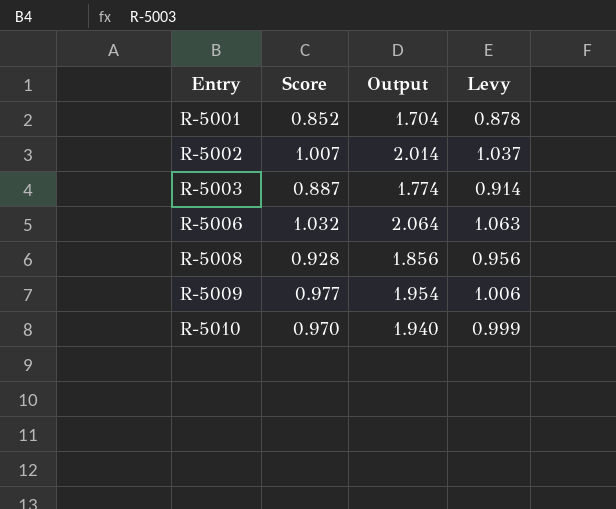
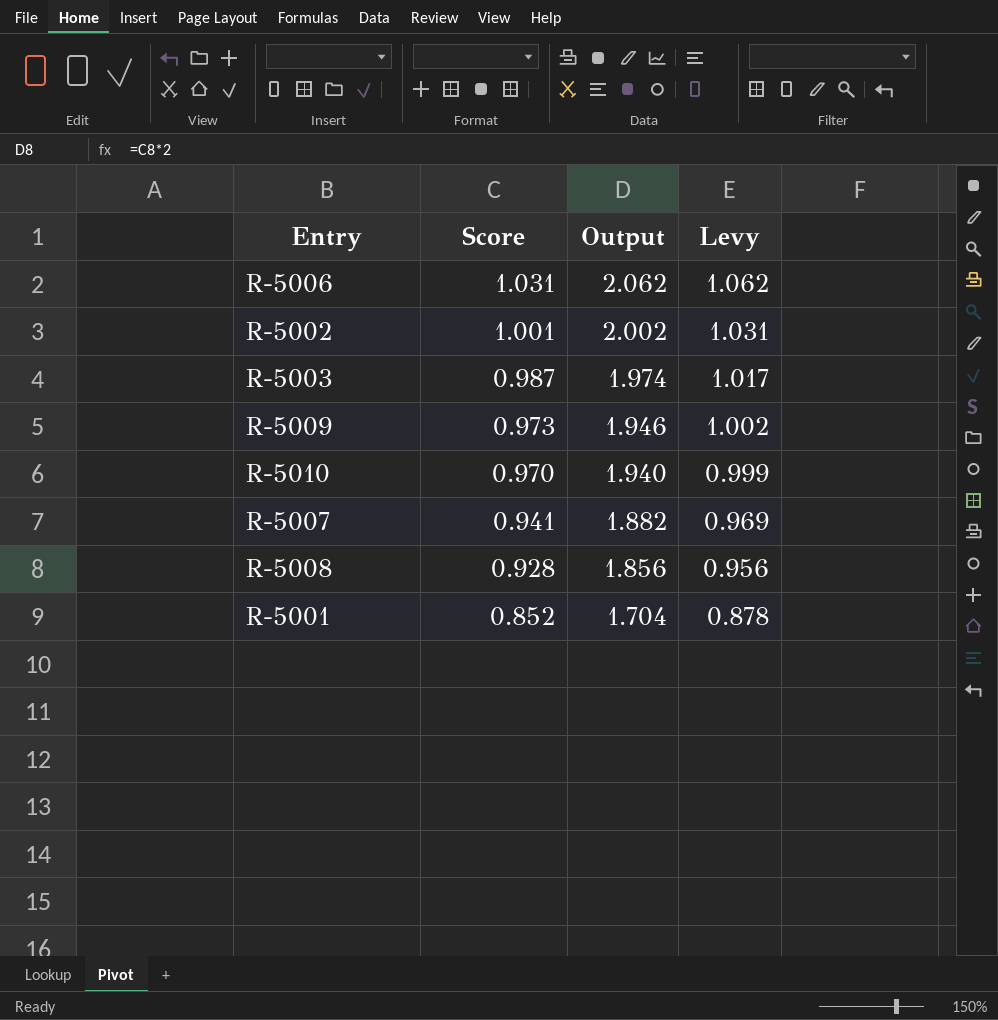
row order: Entry ascending -> Score descending
R-5006 | Score: 1.032 -> 1.031
R-5006 | Output: 2.064 -> 2.062
R-5006 | Levy: 1.063 -> 1.062
R-5002 | Score: 1.007 -> 1.001
R-5002 | Output: 2.014 -> 2.002
R-5002 | Levy: 1.037 -> 1.031
R-5003 | Score: 0.887 -> 0.987
R-5003 | Output: 1.774 -> 1.974
R-5003 | Levy: 0.914 -> 1.017
R-5009 | Score: 0.977 -> 0.973
R-5009 | Output: 1.954 -> 1.946
R-5009 | Levy: 1.006 -> 1.002
row R-5007: none -> 0.941 | 1.882 | 0.969

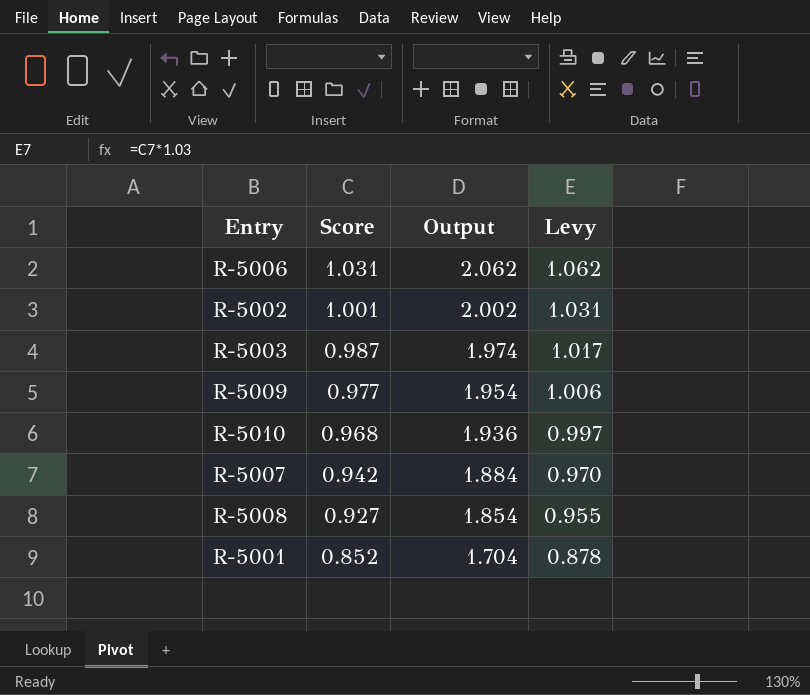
R-5009 | Score: 0.973 -> 0.977
R-5009 | Output: 1.946 -> 1.954
R-5009 | Levy: 1.002 -> 1.006
R-5010 | Score: 0.970 -> 0.968
R-5010 | Output: 1.940 -> 1.936
R-5010 | Levy: 0.999 -> 0.997
R-5007 | Score: 0.941 -> 0.942
R-5007 | Output: 1.882 -> 1.884
R-5007 | Levy: 0.969 -> 0.970
R-5008 | Score: 0.928 -> 0.927
R-5008 | Output: 1.856 -> 1.854
R-5008 | Levy: 0.956 -> 0.955

